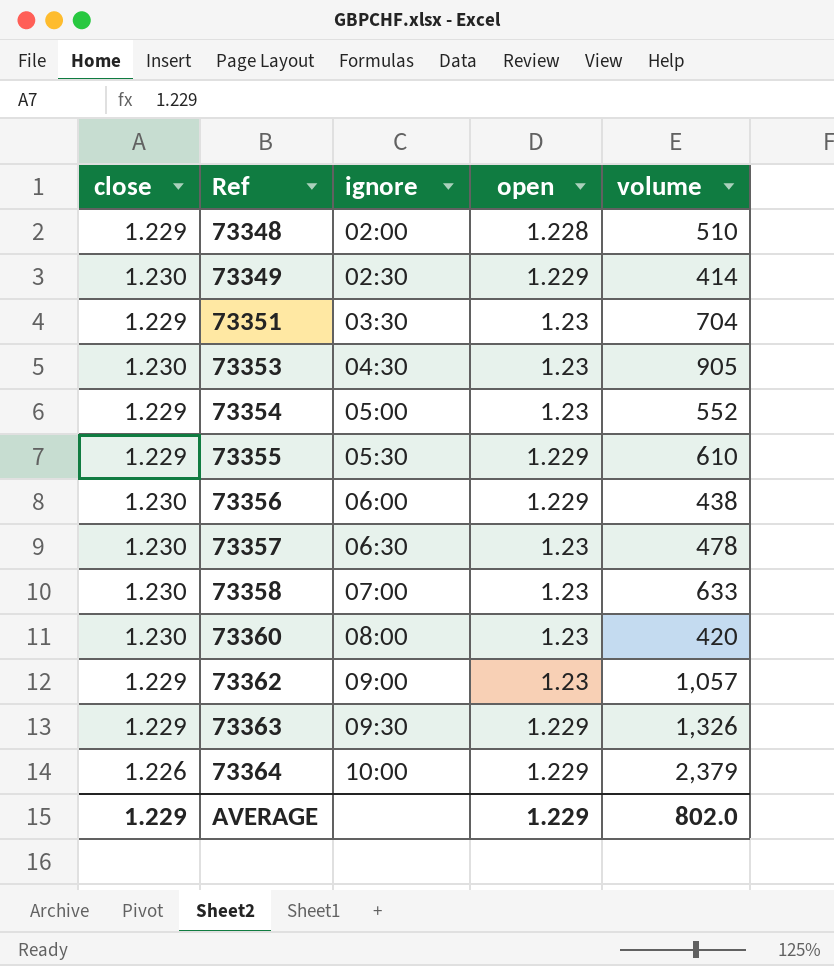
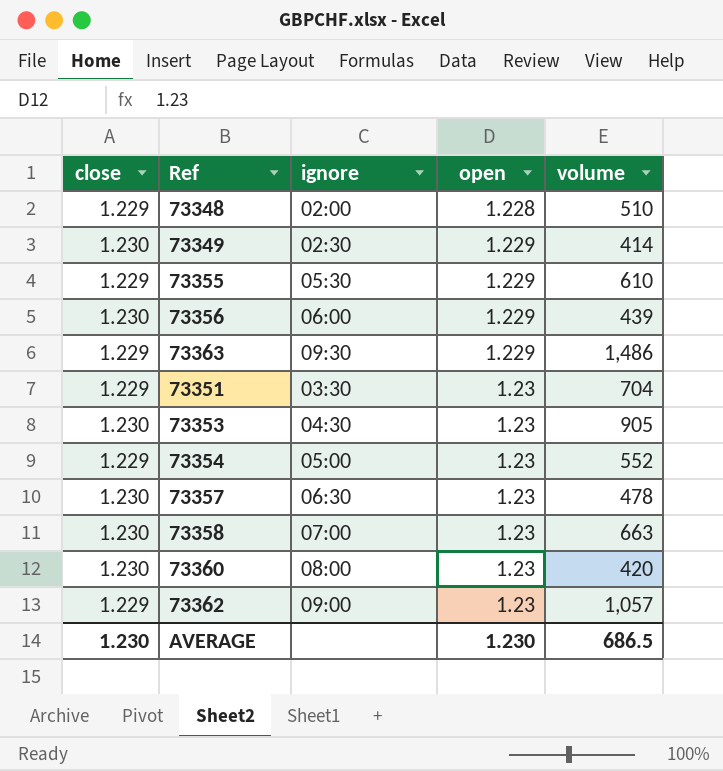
row order: Ref ascending -> open ascending
row 73364: 1.226 | 10:00 | 1.229 | 2,379 -> none
73356 | volume: 438 -> 439
73363 | volume: 1,326 -> 1,486
73358 | volume: 633 -> 663
AVERAGE | close: 1.229 -> 1.230
AVERAGE | open: 1.229 -> 1.230
AVERAGE | volume: 802.0 -> 686.5

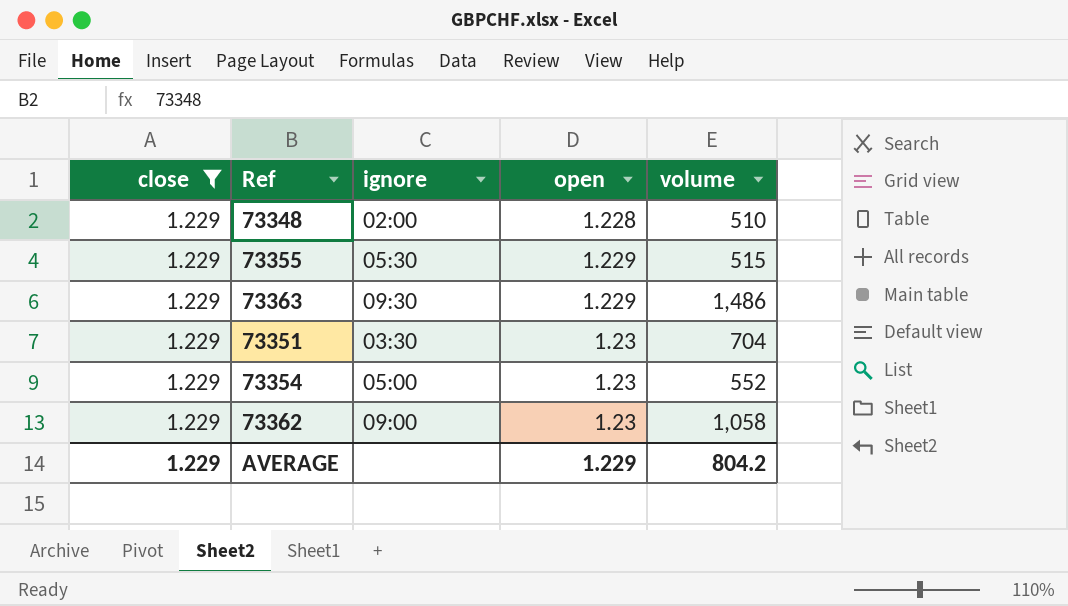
filter: none -> close = 1.229
73355 | volume: 610 -> 515
73362 | volume: 1,057 -> 1,058
AVERAGE | close: 1.230 -> 1.229
AVERAGE | open: 1.230 -> 1.229
AVERAGE | volume: 686.5 -> 804.2

